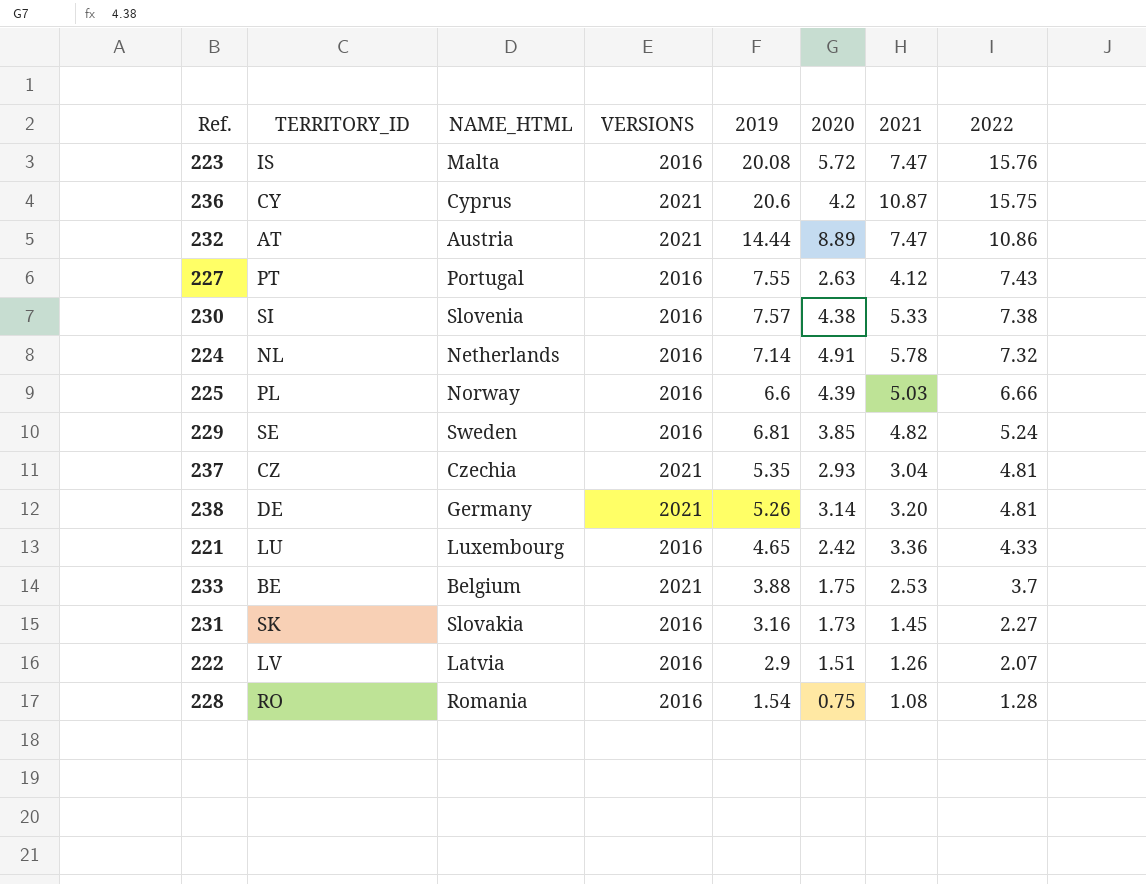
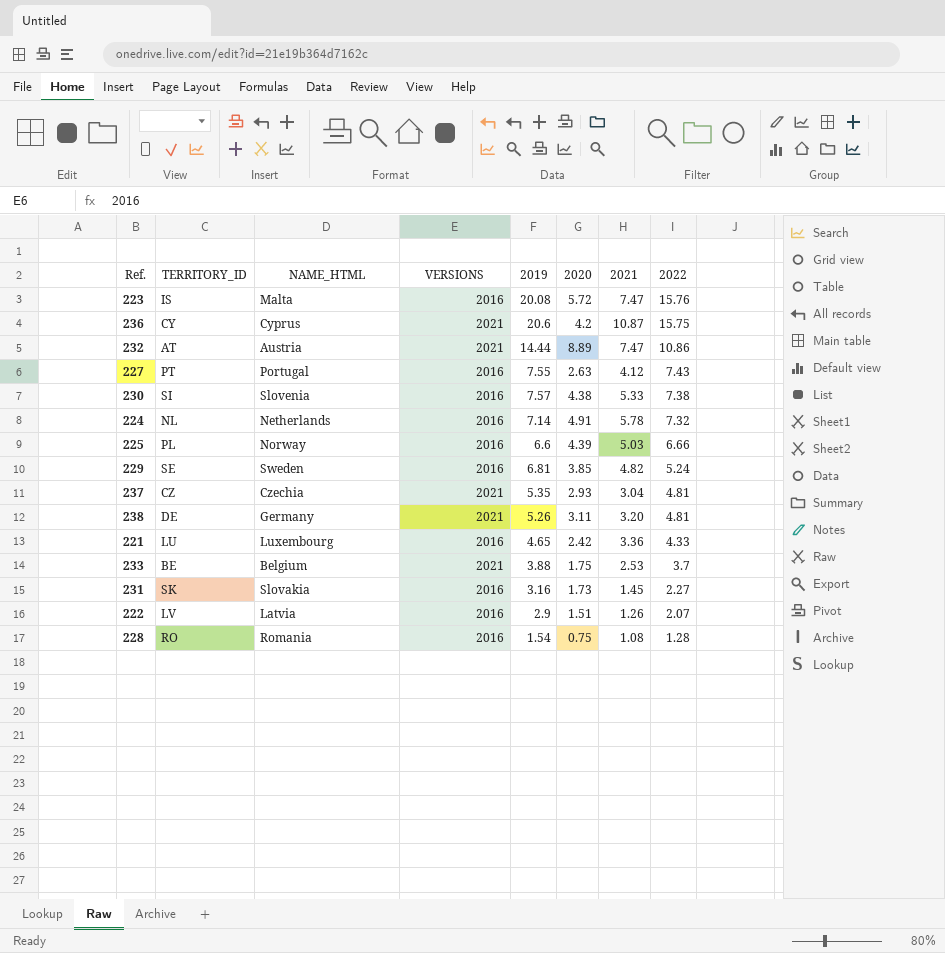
238 | 2020: 3.14 -> 3.11

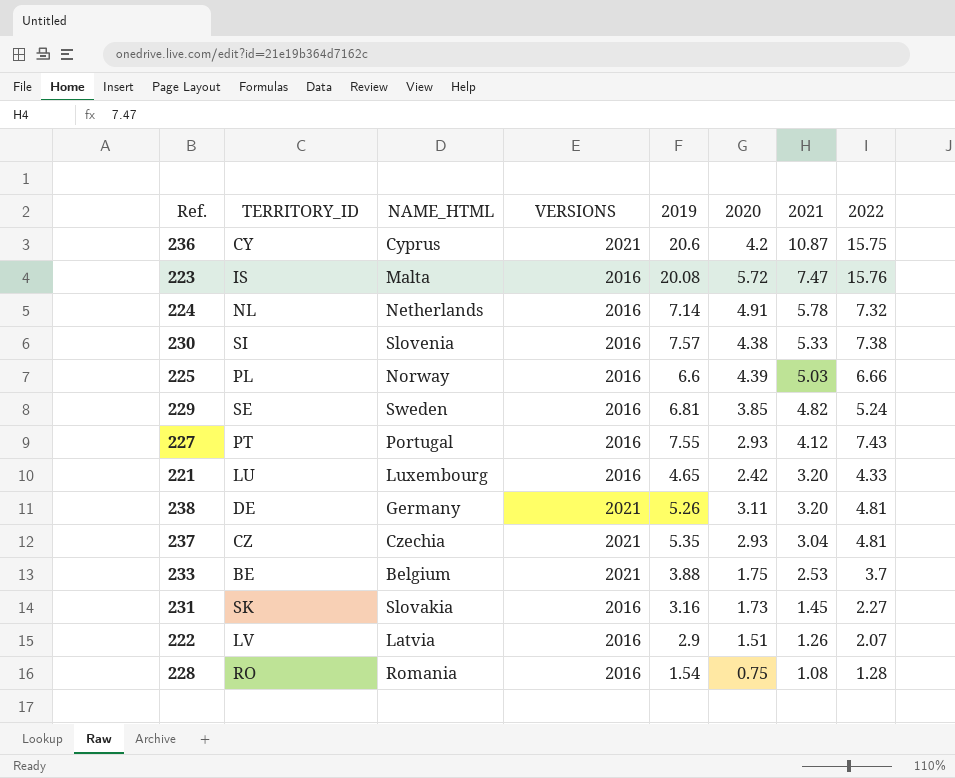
row order: 2022 descending -> 2021 descending
row 232: AT | Austria | 2021 | 14.44 | 8.89 | 7.47 | 10.86 -> none
227 | 2020: 2.63 -> 2.93
221 | 2021: 3.36 -> 3.20

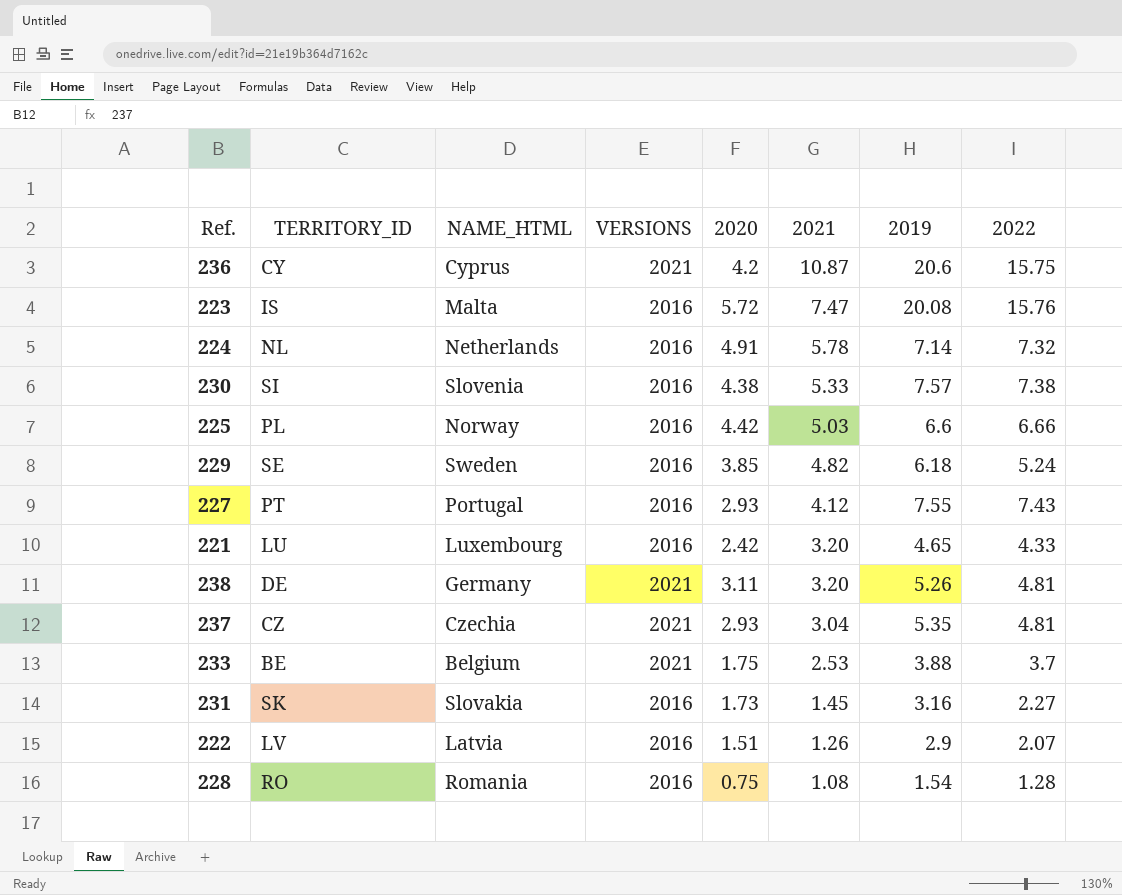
column 2019 | position: 5 -> 7
225 | 2020: 4.39 -> 4.42
229 | 2019: 6.81 -> 6.18

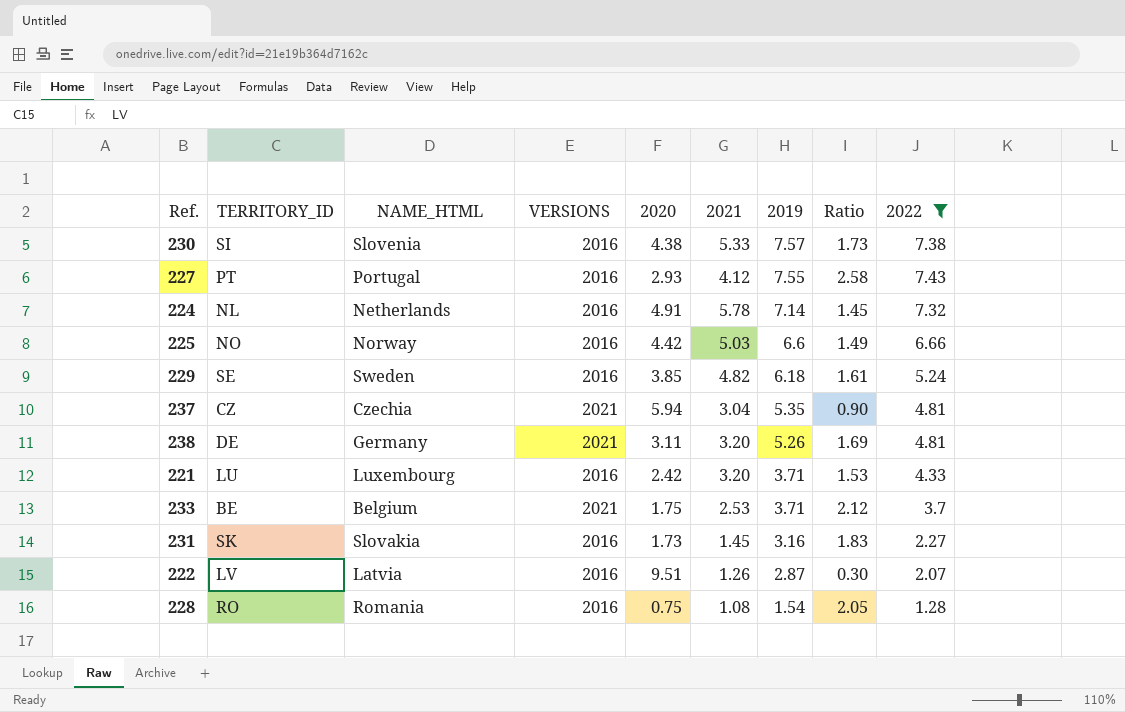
filter: none -> 2022 <= 7.43
row order: 2021 descending -> 2019 descending
column Ratio | formula: none -> [2019] / [2020]
225 | TERRITORY_ID: PL -> NO
237 | 2020: 2.93 -> 5.94
221 | 2019: 4.65 -> 3.71
233 | 2019: 3.88 -> 3.71
222 | 2020: 1.51 -> 9.51
222 | 2019: 2.9 -> 2.87

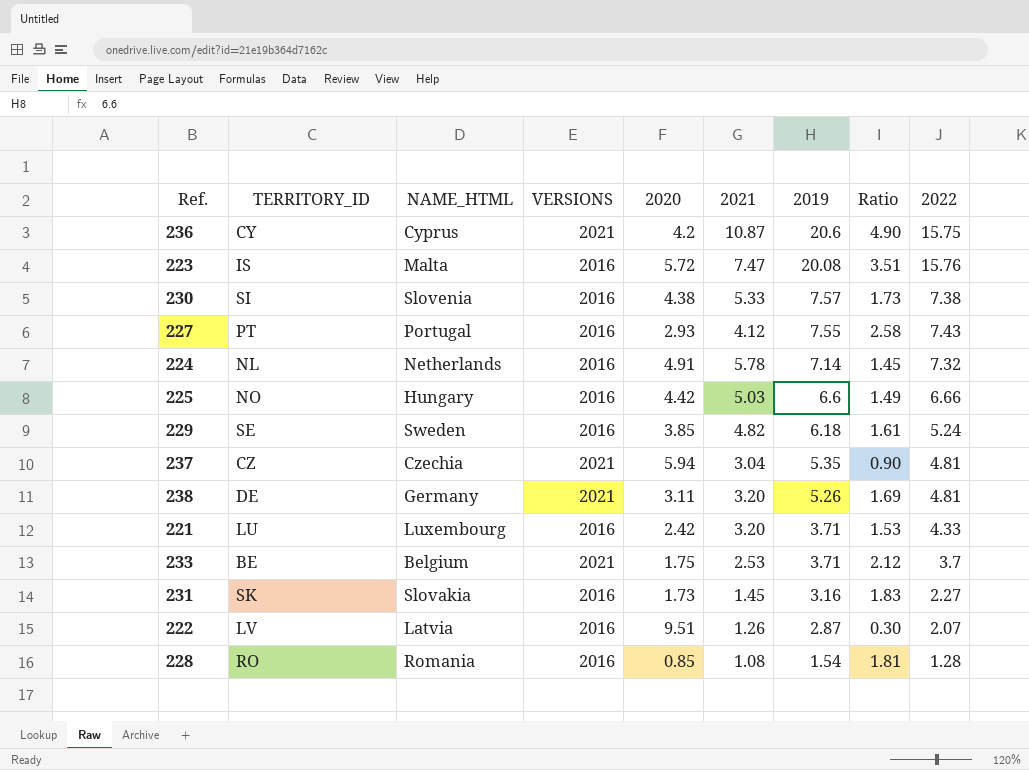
filter: 2022 <= 7.43 -> none
225 | NAME_HTML: Norway -> Hungary
228 | 2020: 0.75 -> 0.85
228 | Ratio: 2.05 -> 1.81

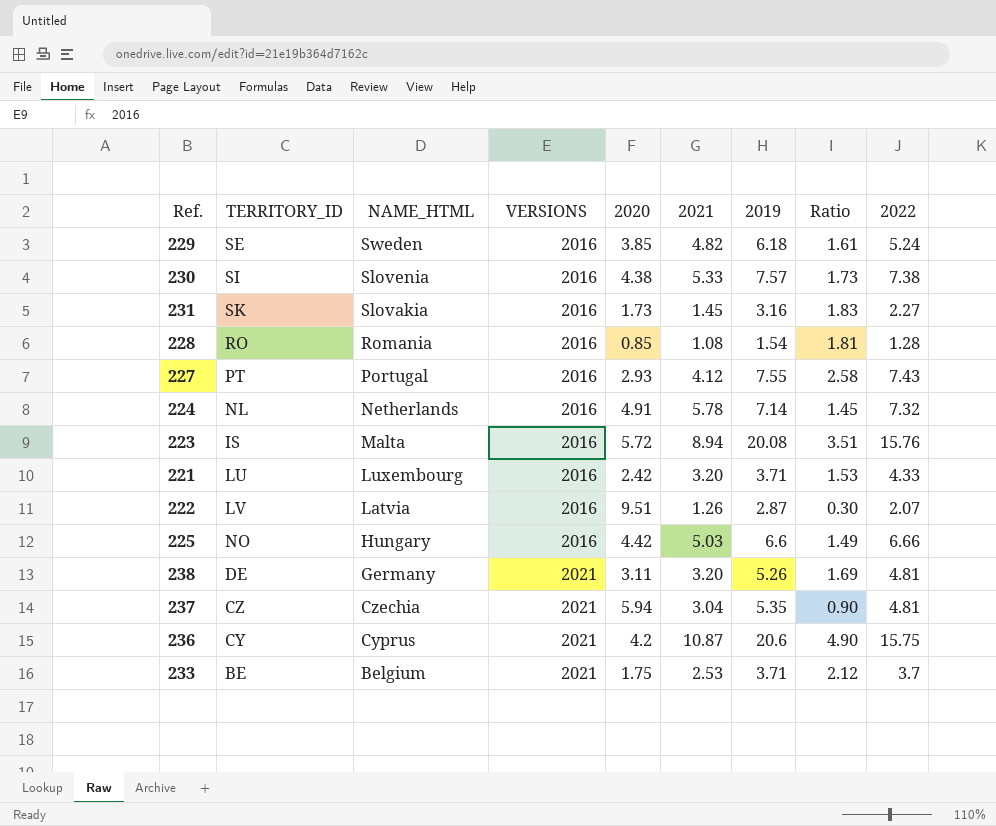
row order: 2019 descending -> NAME_HTML descending
223 | 2021: 7.47 -> 8.94

